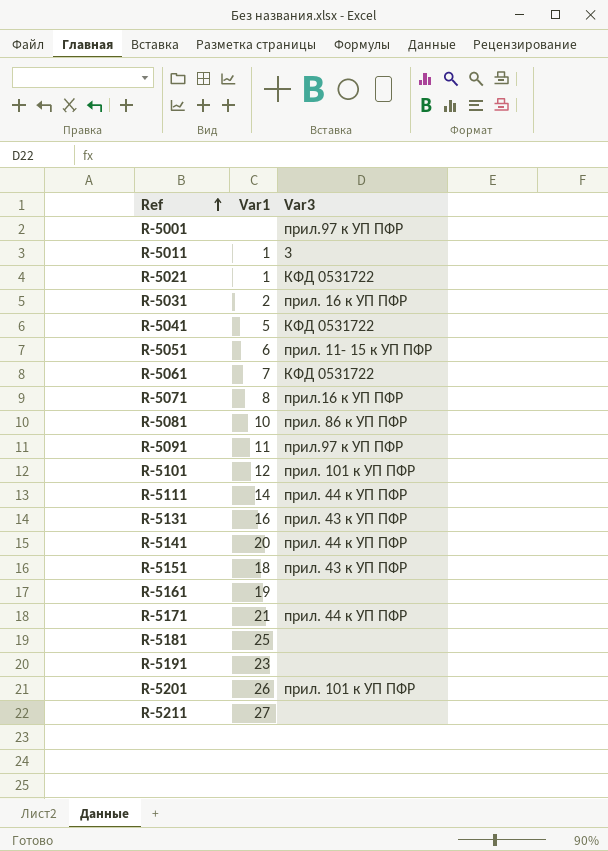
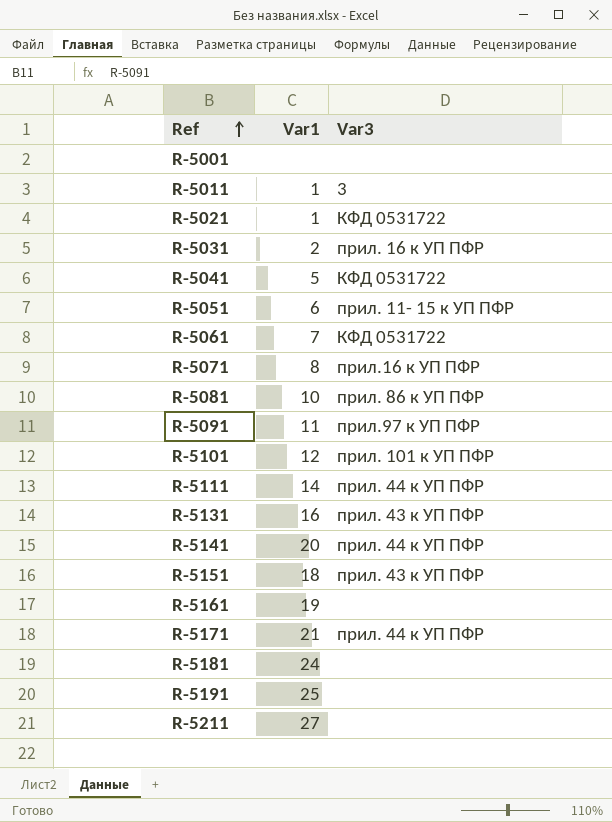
row R-5201: 26 | прил. 101 к УП ПФР -> none
R-5001 | Var3: прил.97 к УП ПФР -> none
R-5181 | Var1: 25 -> 24
R-5191 | Var1: 23 -> 25

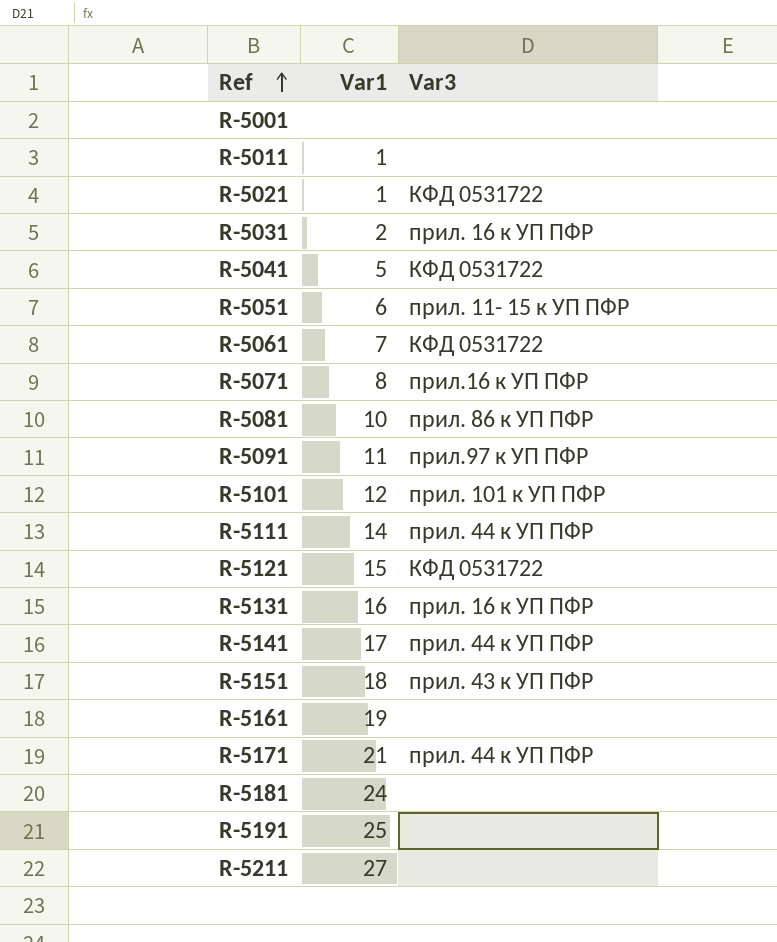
R-5011 | Var3: 3 -> none
row R-5121: none -> 15 | КФД 0531722
R-5131 | Var3: прил. 43 к УП ПФР -> прил. 16 к УП ПФР
R-5141 | Var1: 20 -> 17

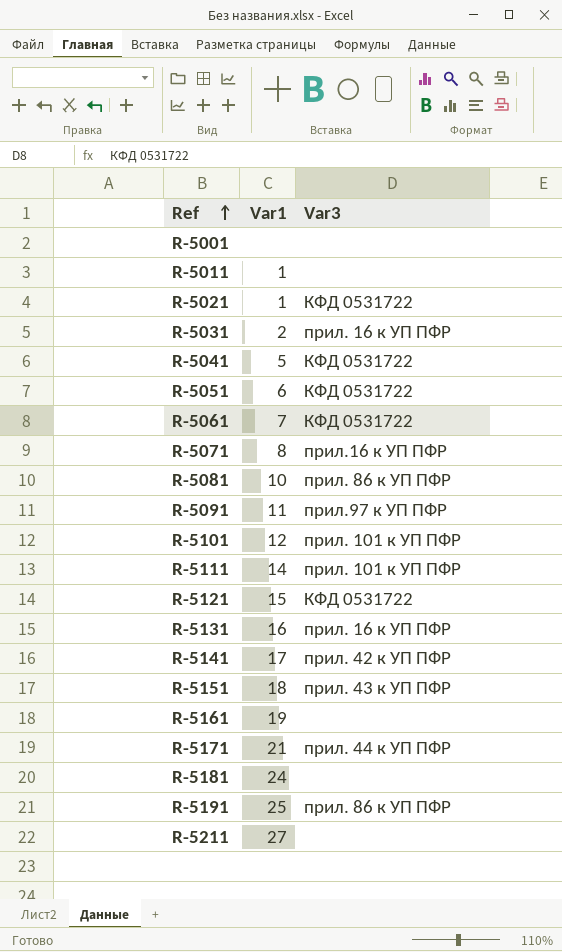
R-5051 | Var3: прил. 11- 15 к УП ПФР -> КФД 0531722
R-5111 | Var3: прил. 44 к УП ПФР -> прил. 101 к УП ПФР
R-5141 | Var3: прил. 44 к УП ПФР -> прил. 42 к УП ПФР
R-5191 | Var3: none -> прил. 86 к УП ПФР

